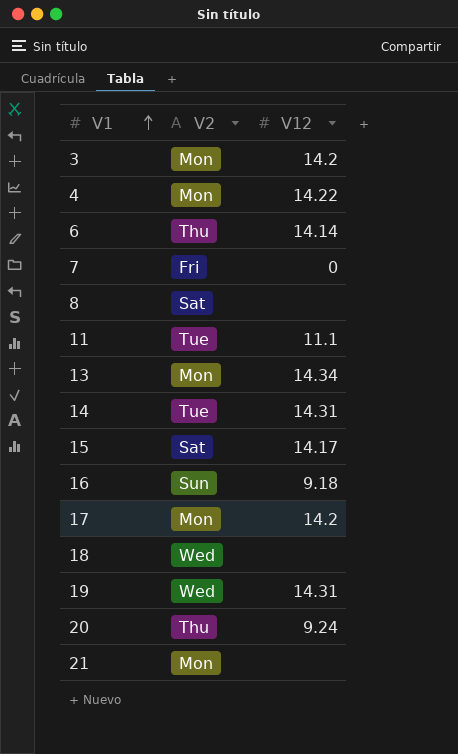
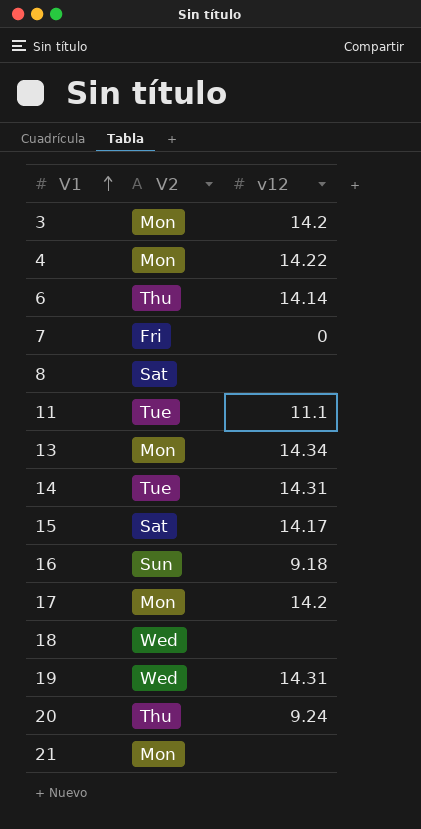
column name: V12 -> v12

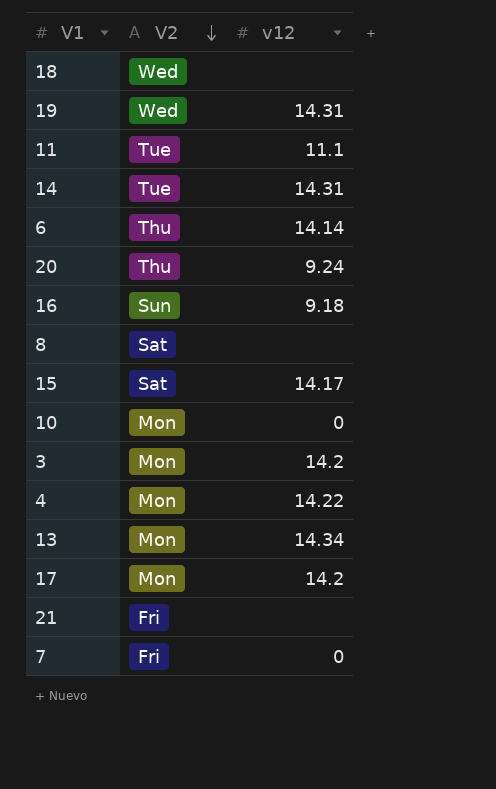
row order: V1 ascending -> V2 descending
row 10: none -> Mon | 0
21 | V2: Mon -> Fri

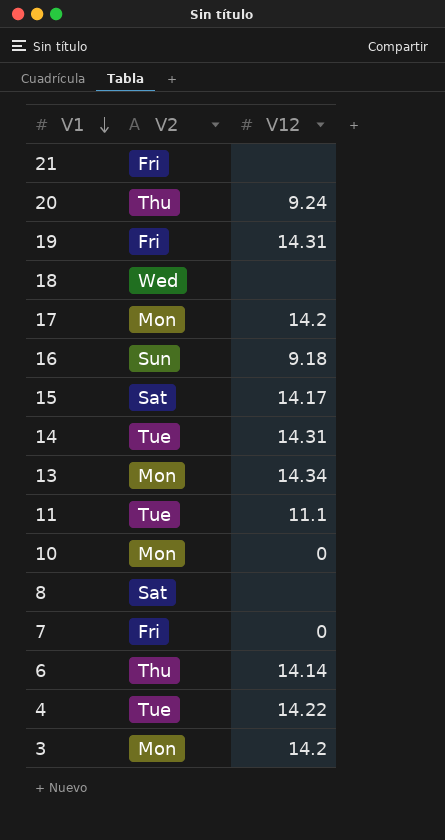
row order: V2 descending -> V1 descending
column name: v12 -> V12
19 | V2: Wed -> Fri
4 | V2: Mon -> Tue

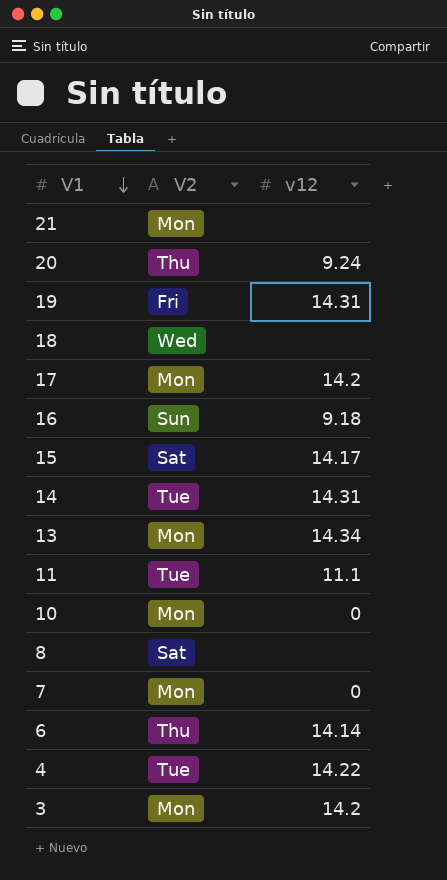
column name: V12 -> v12
21 | V2: Fri -> Mon
7 | V2: Fri -> Mon

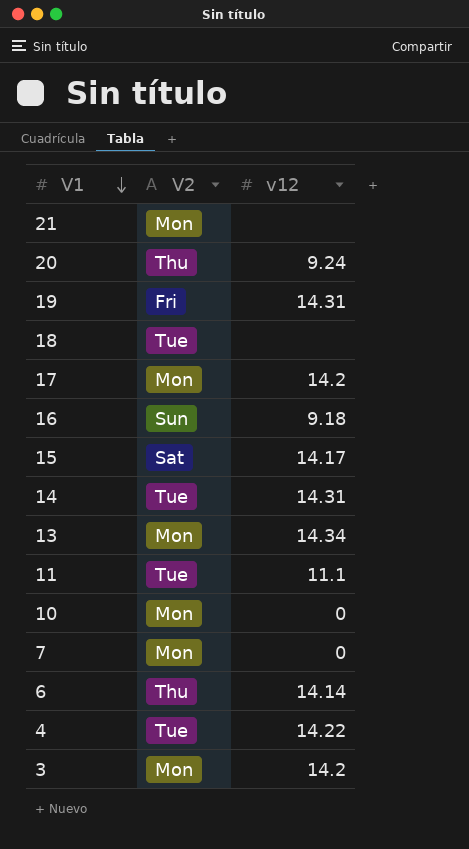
row 8: Sat | none -> none
18 | V2: Wed -> Tue

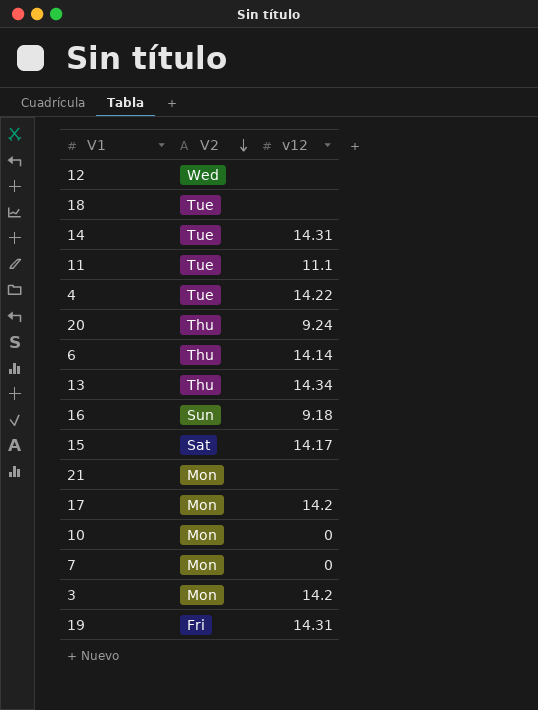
row order: V1 descending -> V2 descending
row 12: none -> Wed | none
13 | V2: Mon -> Thu

